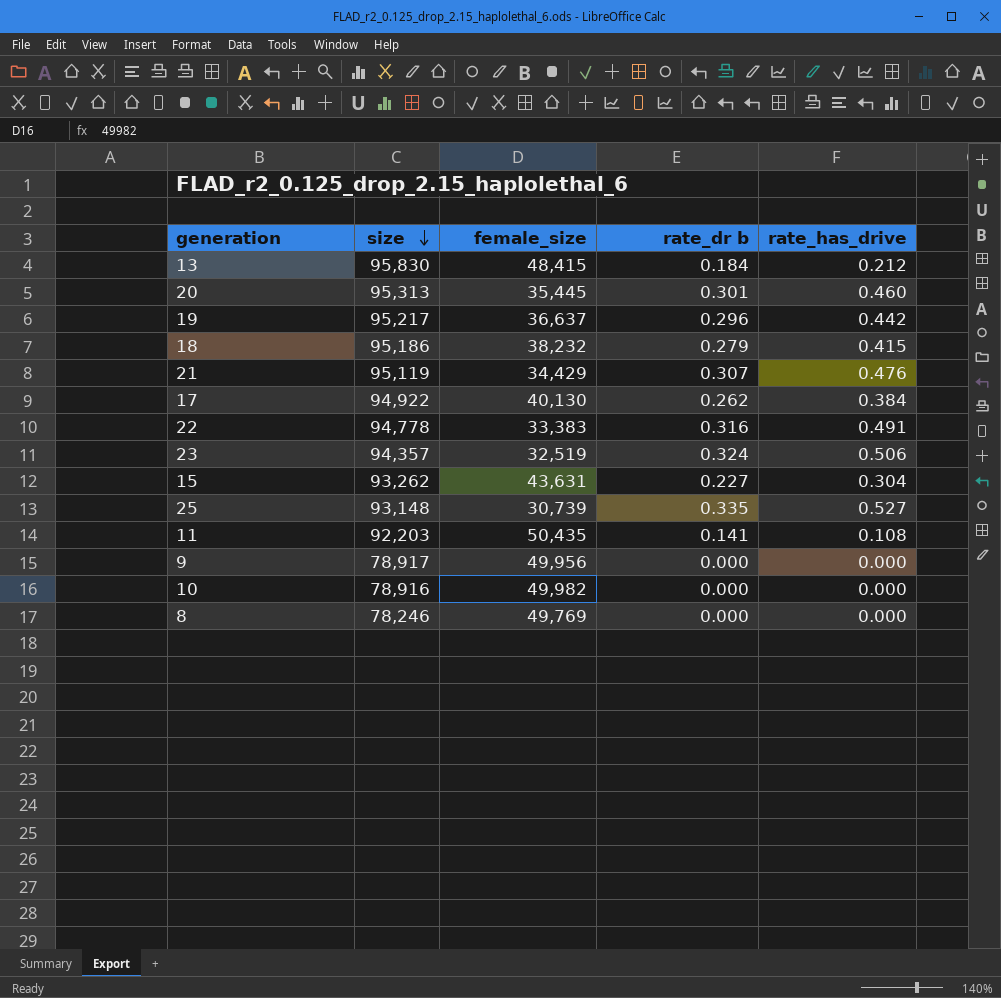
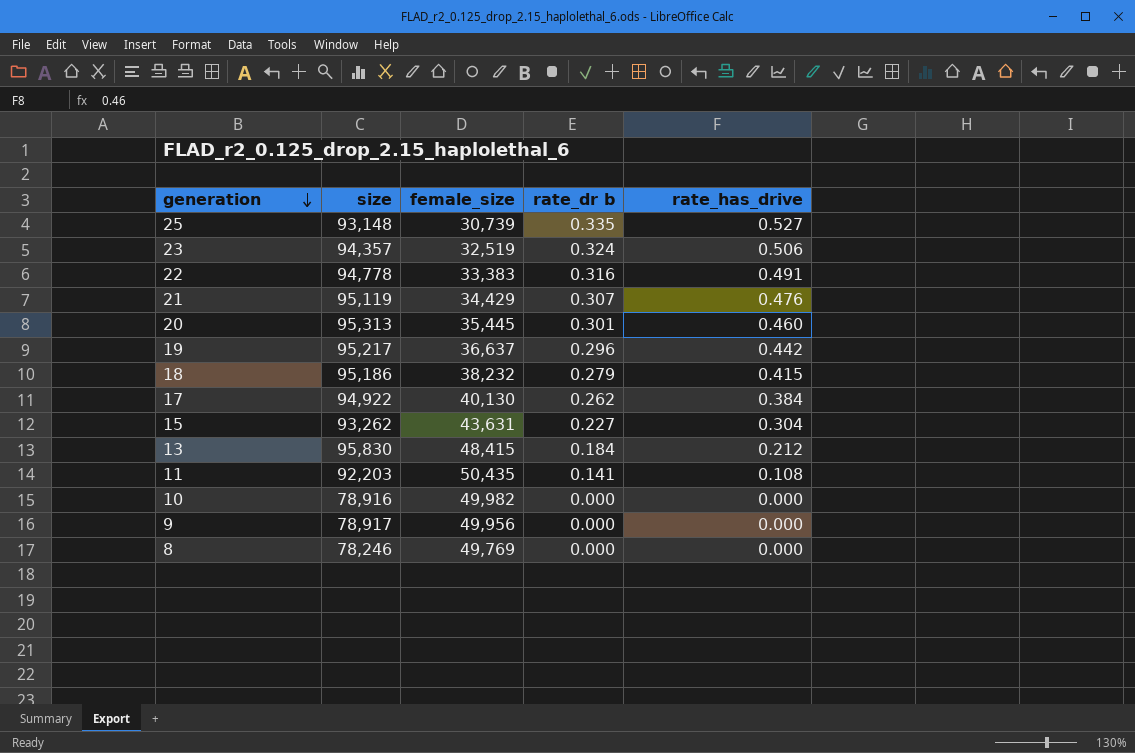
row order: size descending -> generation descending

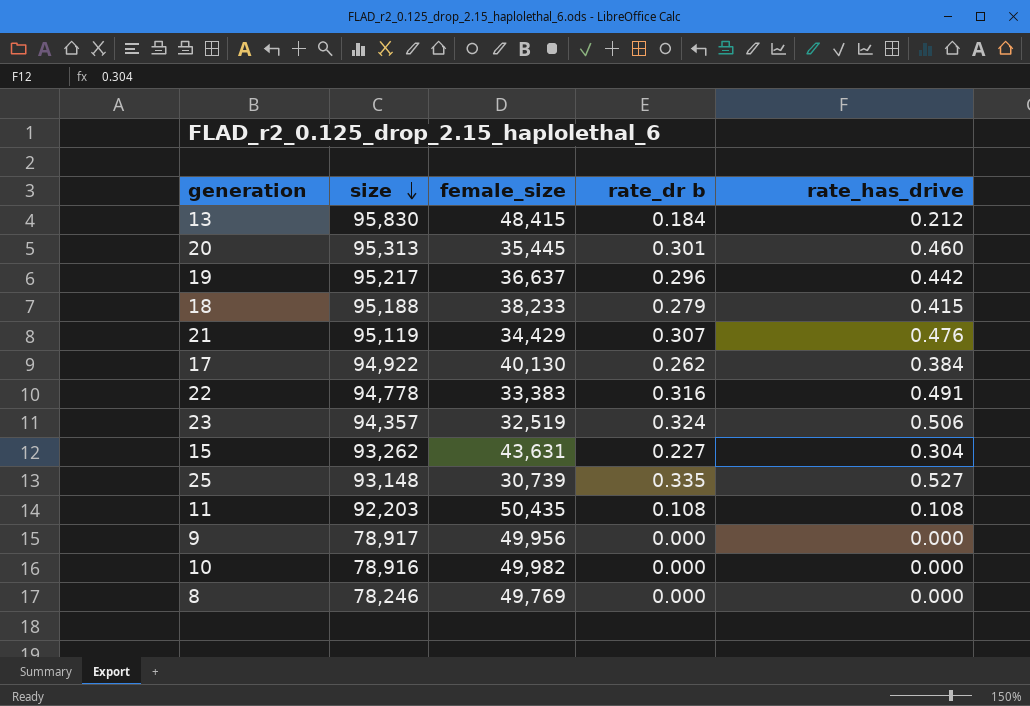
row order: generation descending -> size descending
18 | size: 95,186 -> 95,188
18 | female_size: 38,232 -> 38,233
11 | rate_dr b: 0.141 -> 0.108

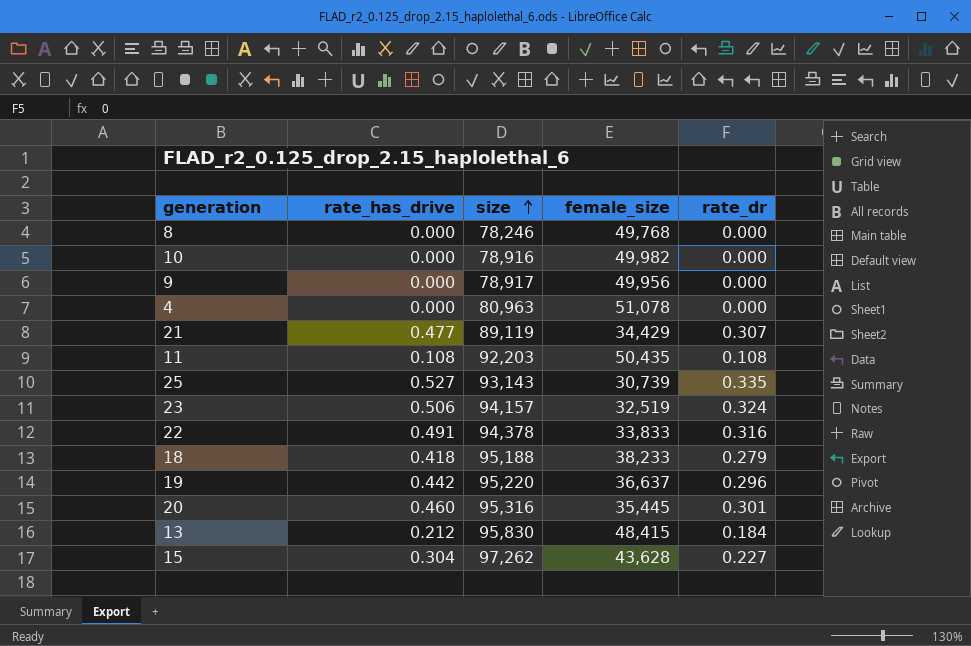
row order: size descending -> size ascending
column rate_has_drive | position: 5 -> 2
column name: rate_dr b -> rate_dr
row 17: 94,922 | 40,130 | 0.262 | 0.384 -> none
8 | female_size: 49,769 -> 49,768
row 4: none -> 0.000 | 80,963 | 51,078 | 0.000
21 | rate_has_drive: 0.476 -> 0.477
21 | size: 95,119 -> 89,119
25 | size: 93,148 -> 93,143
23 | size: 94,357 -> 94,157
22 | size: 94,778 -> 94,378
22 | female_size: 33,383 -> 33,833
18 | rate_has_drive: 0.415 -> 0.418
19 | size: 95,217 -> 95,220
20 | size: 95,313 -> 95,316
15 | size: 93,262 -> 97,262
15 | female_size: 43,631 -> 43,628

